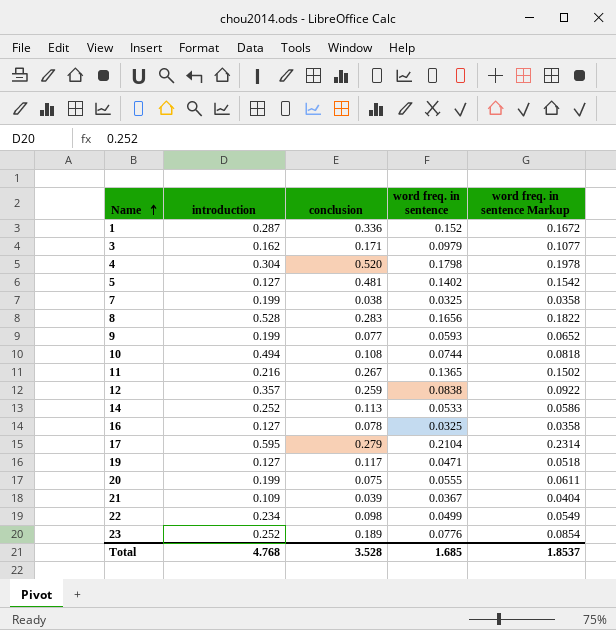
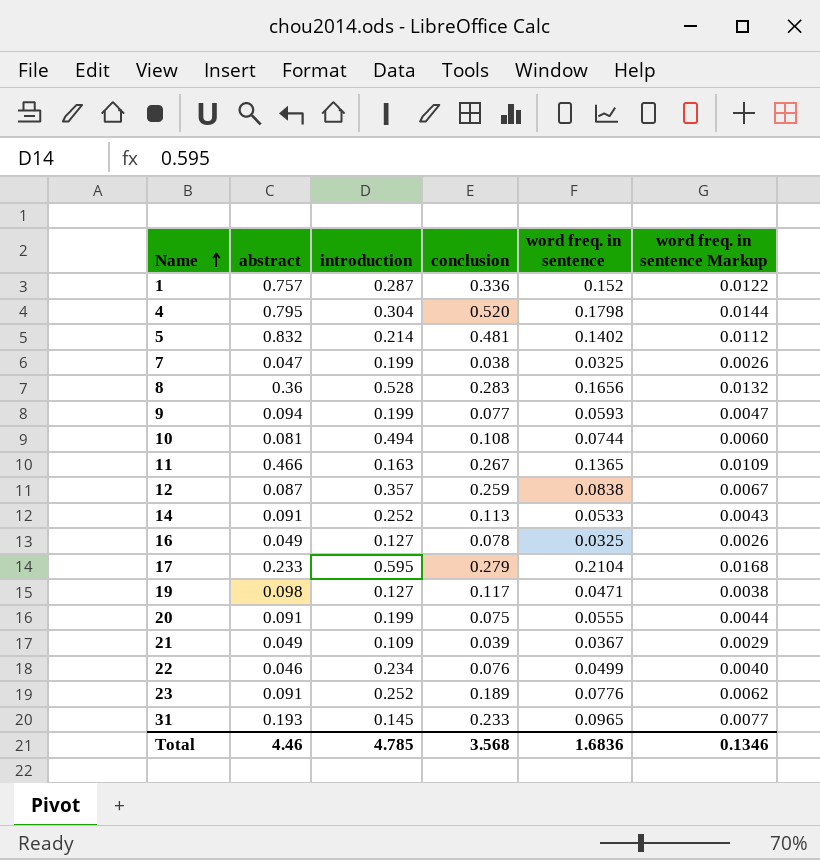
column abstract | position: none -> 2
column word freq. in sentence Markup | formula: [word freq. in sentence] * 1.1 -> [word freq. in sentence] * 0.08
row 3: 0.162 | 0.171 | 0.0979 | 0.1077 -> none
5 | introduction: 0.127 -> 0.214
11 | introduction: 0.216 -> 0.163
22 | conclusion: 0.098 -> 0.076
row 31: none -> 0.193 | 0.145 | 0.233 | 0.0965 | 0.0077
Total | introduction: 4.768 -> 4.785
Total | conclusion: 3.528 -> 3.568
Total | word freq. in sentence: 1.685 -> 1.6836
Total | word freq. in sentence Markup: 1.8537 -> 0.1346

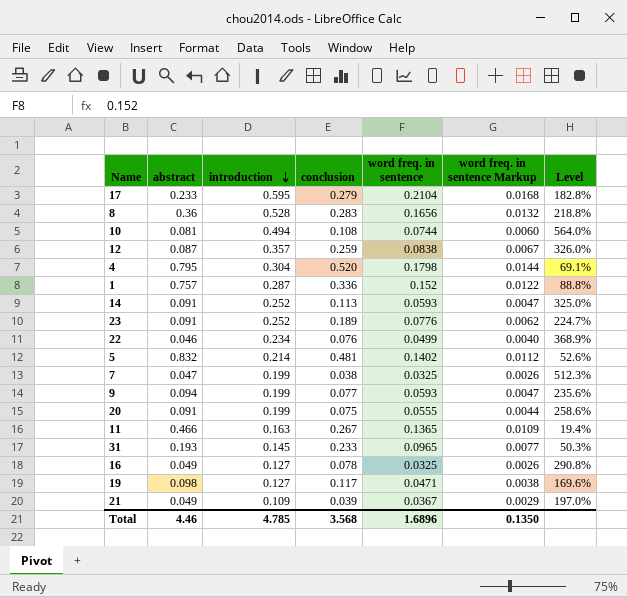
row order: Name ascending -> introduction descending
column Level | formula: none -> ([introduction] - [word freq. in sentence]) / [word freq. in sentence]
14 | word freq. in sentence: 0.0533 -> 0.0593
14 | word freq. in sentence Markup: 0.0043 -> 0.0047
Total | word freq. in sentence: 1.6836 -> 1.6896
Total | word freq. in sentence Markup: 0.1346 -> 0.1350

